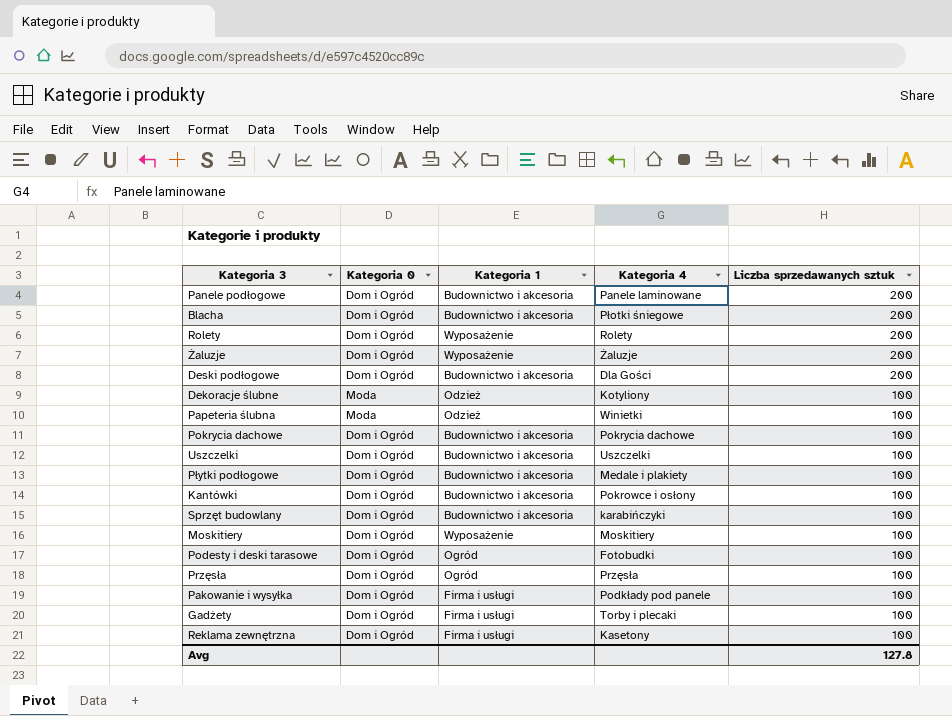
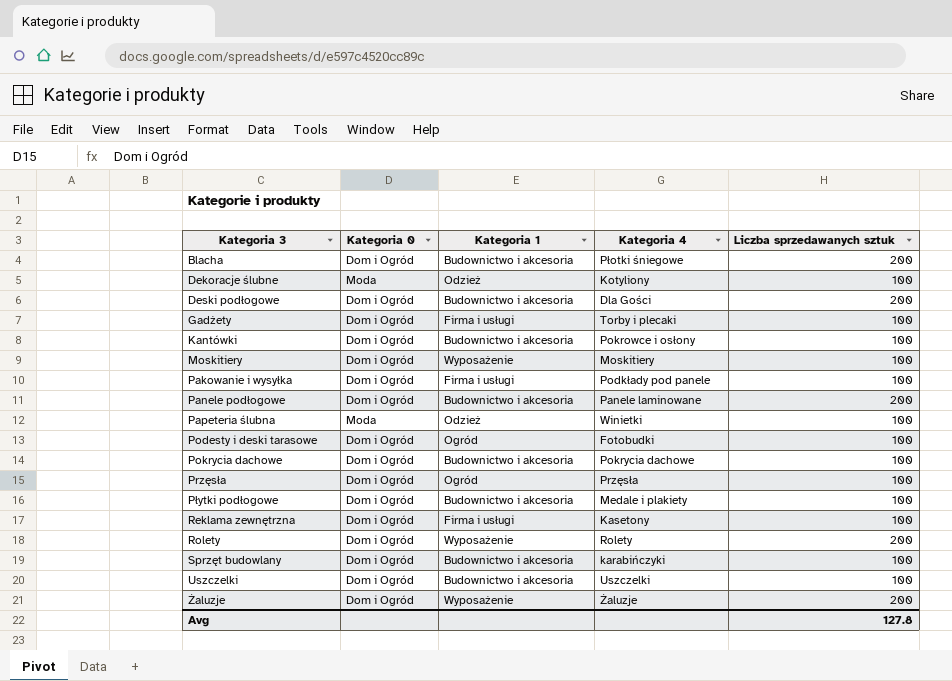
row order: Liczba sprzedawanych sztuk descending -> Kategoria 3 ascending

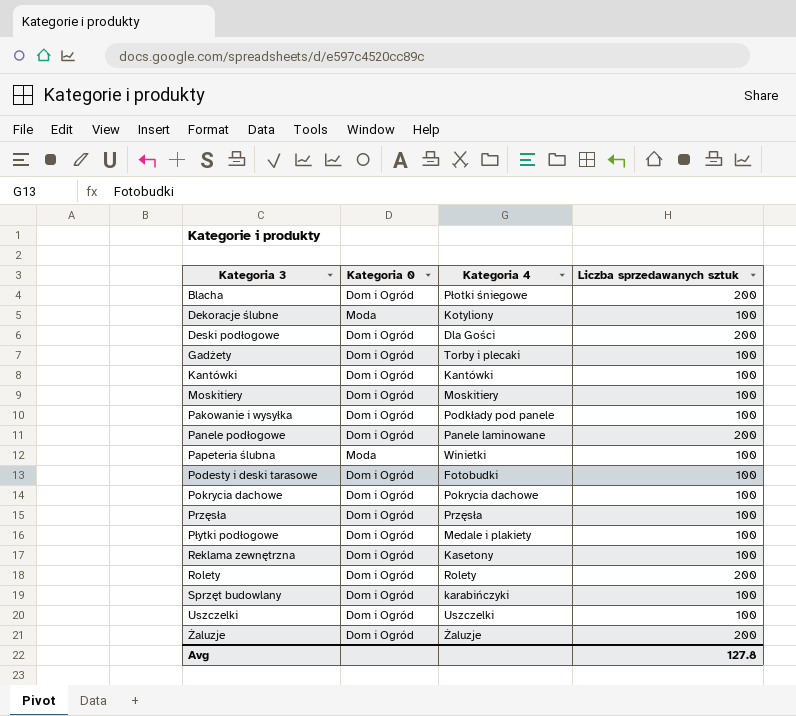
column Kategoria 1 | position: 3 -> none
Kantówki | Kategoria 4: Pokrowce i osłony -> Kantówki

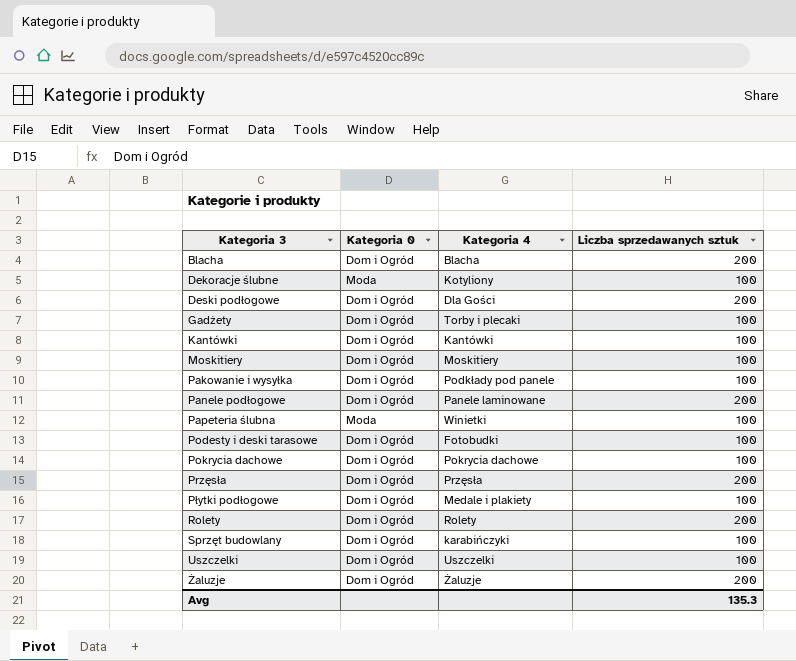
row Reklama zewnętrzna: Dom i Ogród | Kasetony | 100 -> none
Blacha | Kategoria 4: Płotki śniegowe -> Blacha
Przęsła | Liczba sprzedawanych sztuk: 100 -> 200
Avg | Liczba sprzedawanych sztuk: 127.8 -> 135.3

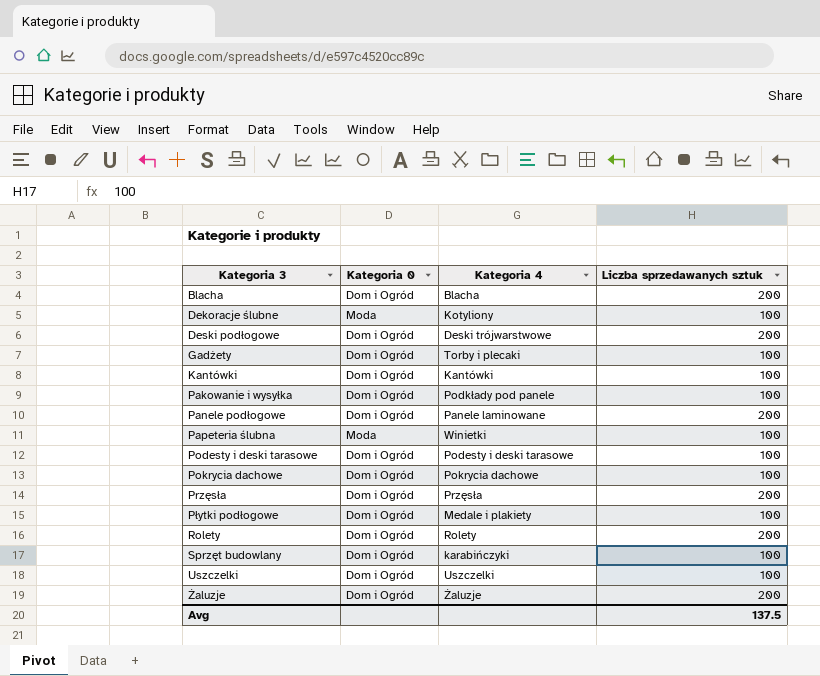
row Moskitiery: Dom i Ogród | Moskitiery | 100 -> none
Deski podłogowe | Kategoria 4: Dla Gości -> Deski trójwarstwowe
Podesty i deski tarasowe | Kategoria 4: Fotobudki -> Podesty i deski tarasowe
Avg | Liczba sprzedawanych sztuk: 135.3 -> 137.5

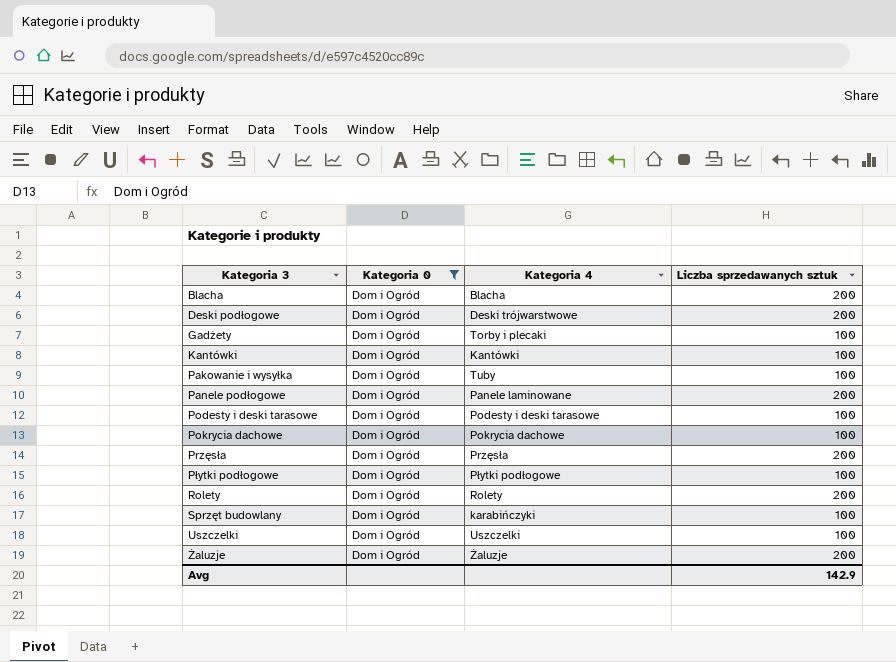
filter: none -> Kategoria 0 = Dom i Ogród
Pakowanie i wysyłka | Kategoria 4: Podkłady pod panele -> Tuby
Płytki podłogowe | Kategoria 4: Medale i plakiety -> Płytki podłogowe
Avg | Liczba sprzedawanych sztuk: 137.5 -> 142.9

